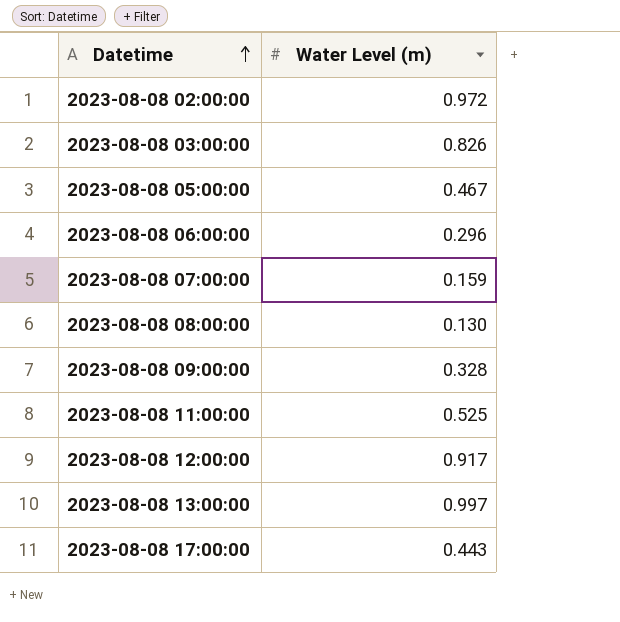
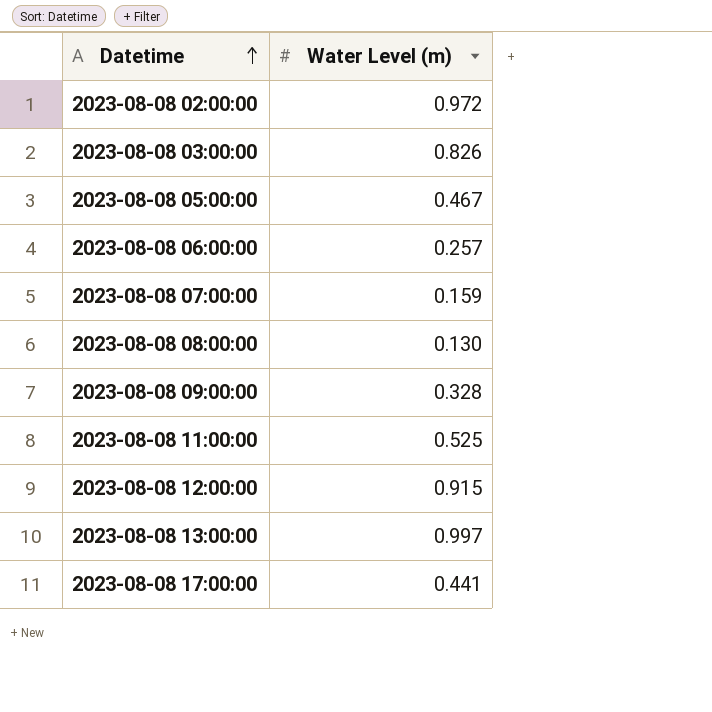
2023-08-08 06:00:00 | Water Level (m): 0.296 -> 0.257
2023-08-08 12:00:00 | Water Level (m): 0.917 -> 0.915
2023-08-08 17:00:00 | Water Level (m): 0.443 -> 0.441

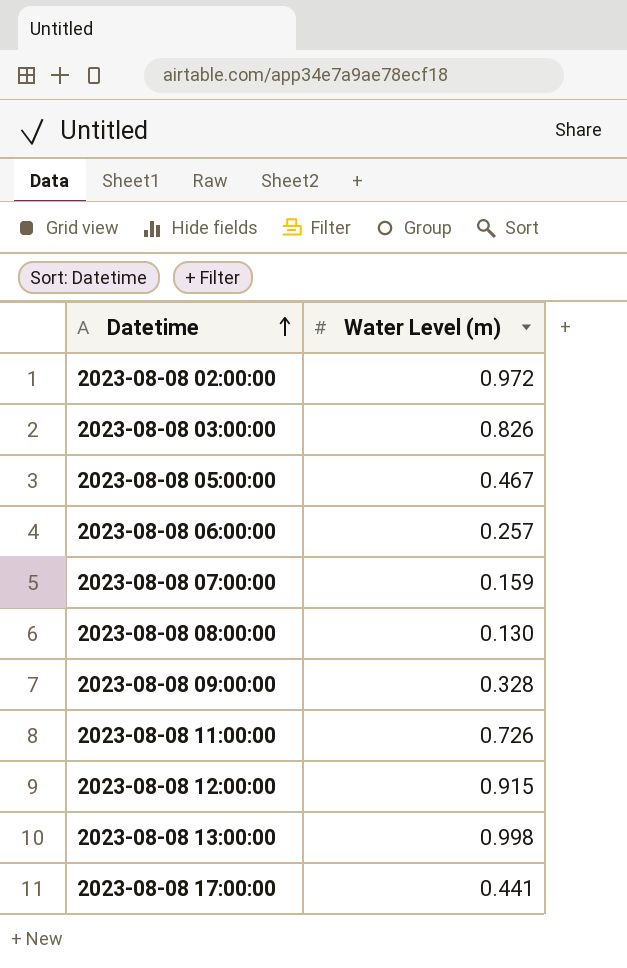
2023-08-08 11:00:00 | Water Level (m): 0.525 -> 0.726
2023-08-08 13:00:00 | Water Level (m): 0.997 -> 0.998

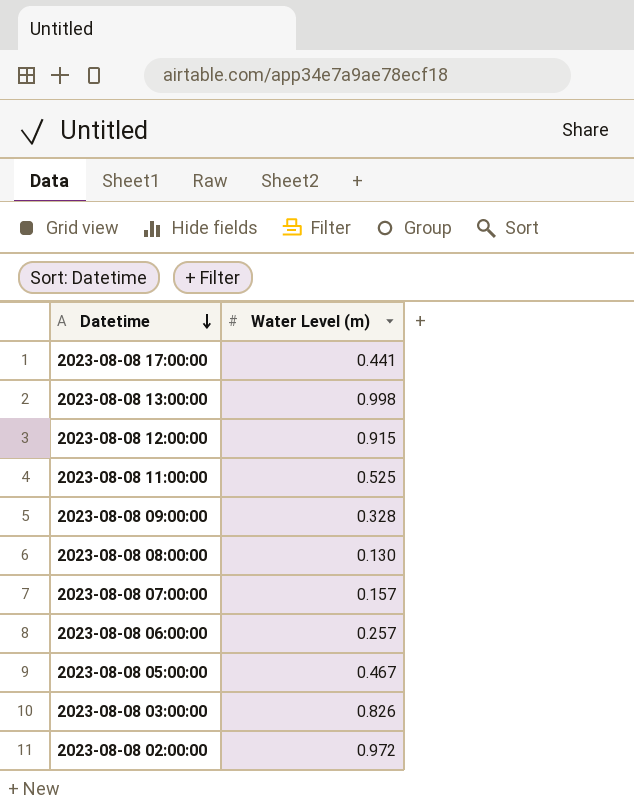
row order: Datetime ascending -> Datetime descending
2023-08-08 11:00:00 | Water Level (m): 0.726 -> 0.525
2023-08-08 07:00:00 | Water Level (m): 0.159 -> 0.157

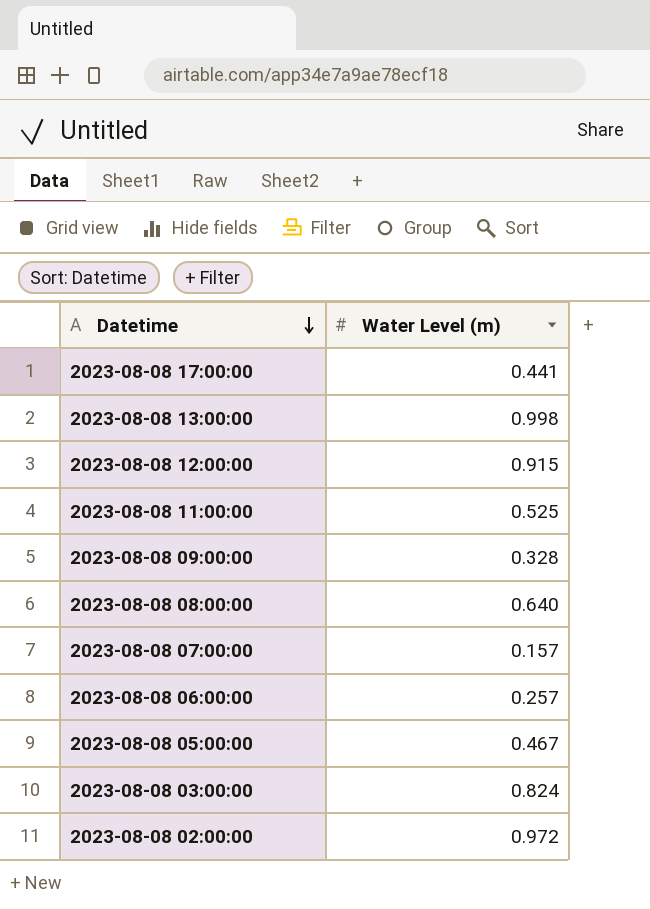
2023-08-08 08:00:00 | Water Level (m): 0.130 -> 0.640
2023-08-08 03:00:00 | Water Level (m): 0.826 -> 0.824

